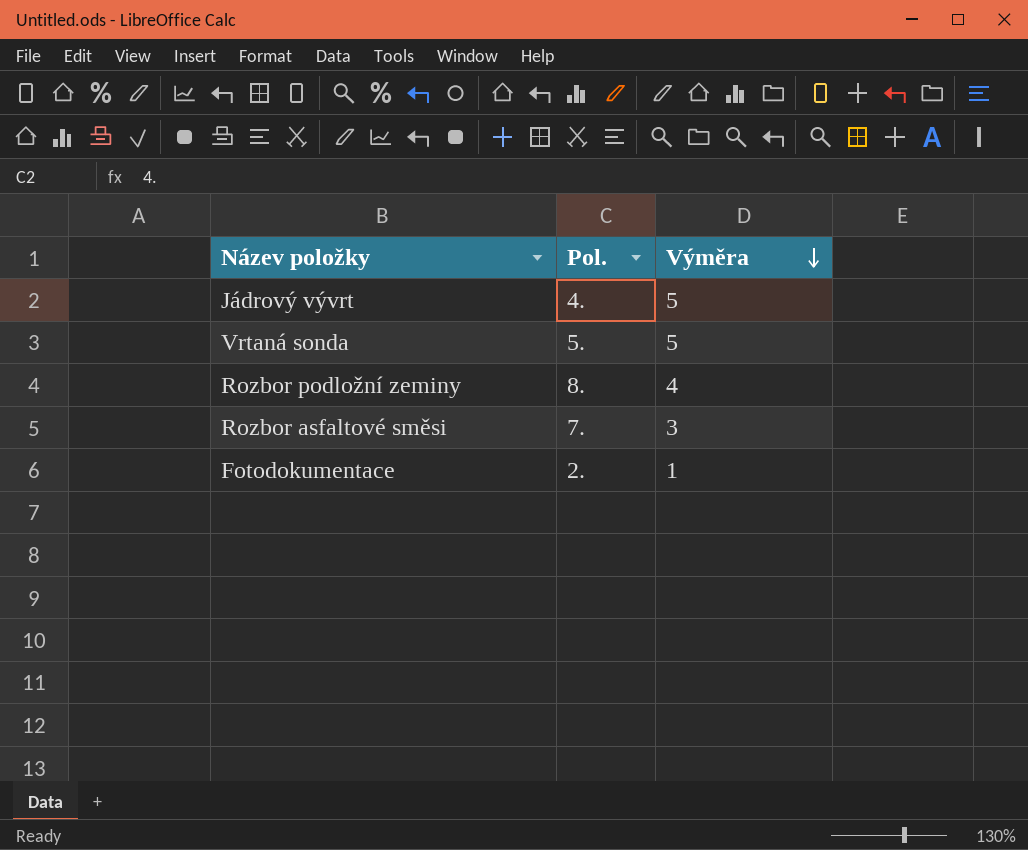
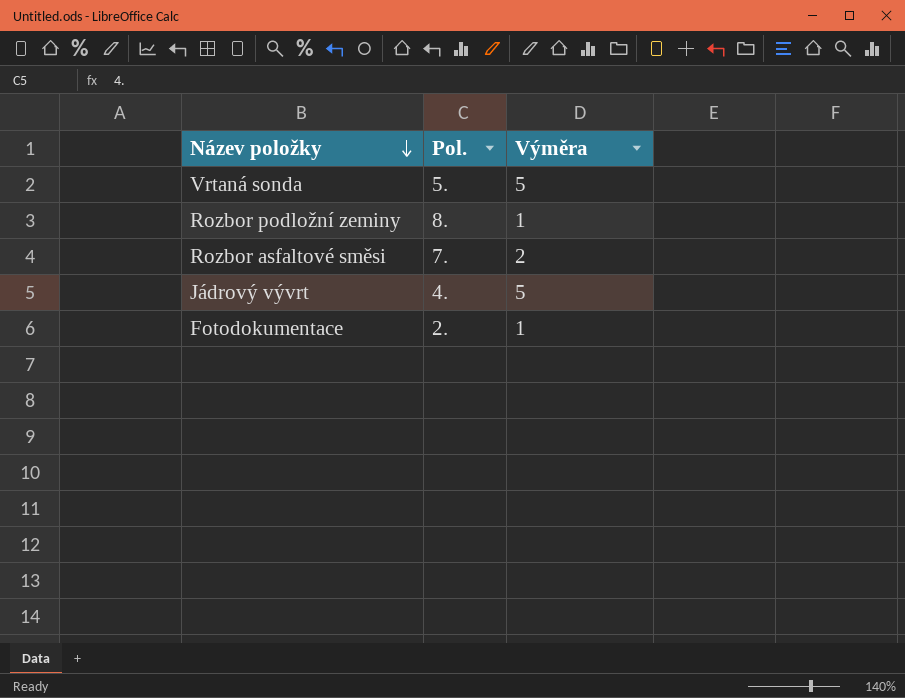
row order: Výměra descending -> Název položky descending
Rozbor podložní zeminy | Výměra: 4 -> 1
Rozbor asfaltové směsi | Výměra: 3 -> 2

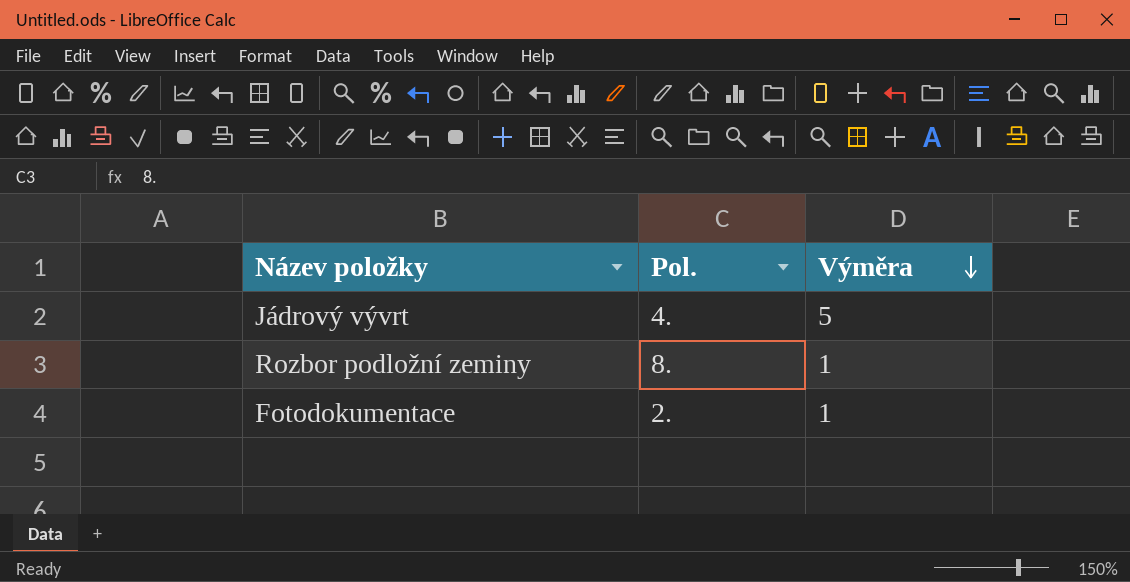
row order: Název položky descending -> Výměra descending
row Vrtaná sonda: 5. | 5 -> none
row Rozbor asfaltové směsi: 7. | 2 -> none

